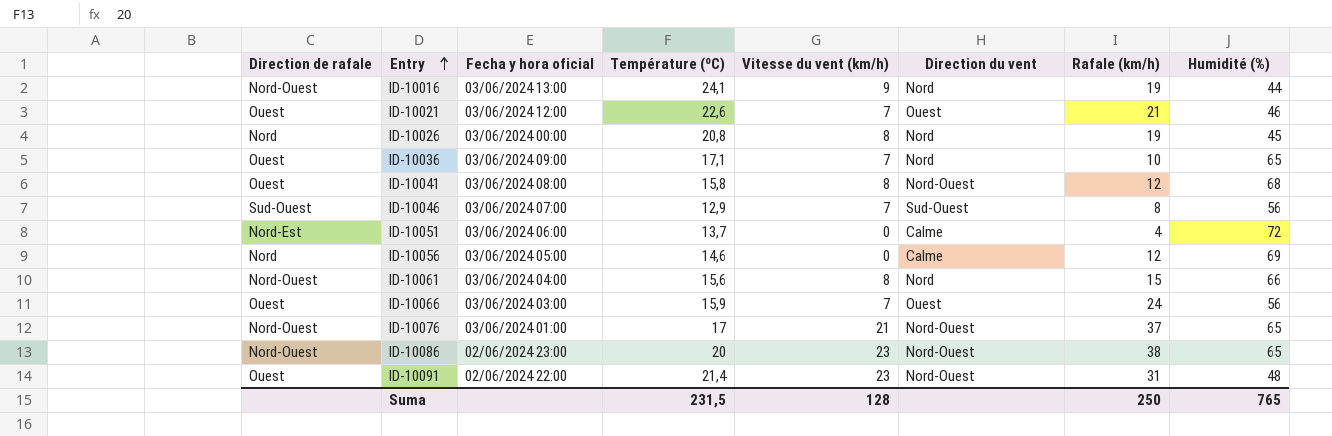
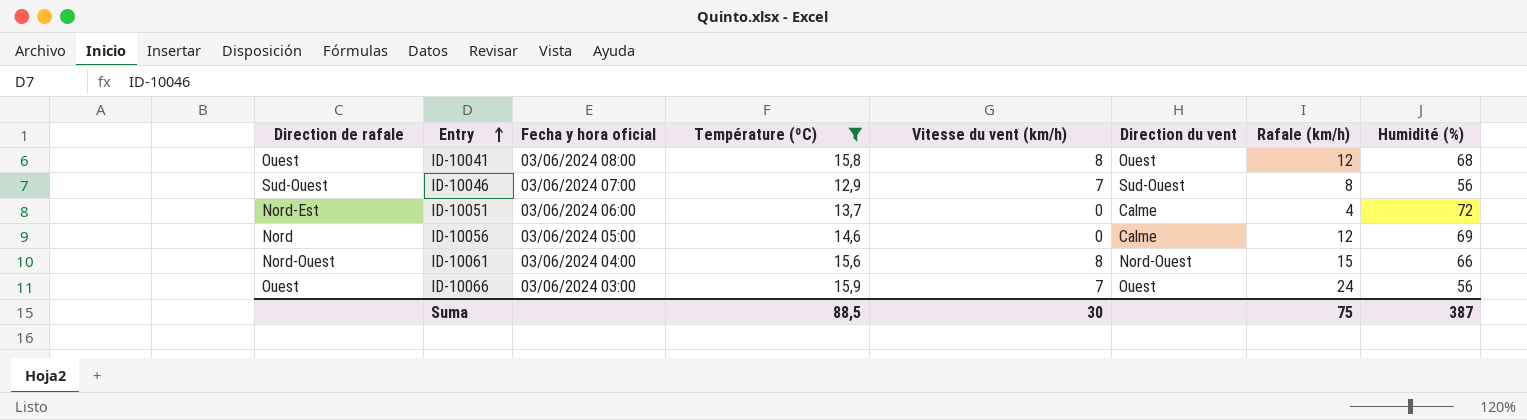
filter: none -> Température (ºC) <= 15,9
ID-10041 | Direction du vent: Nord-Ouest -> Ouest
ID-10061 | Direction du vent: Nord -> Nord-Ouest
Suma | Température (ºC): 231,5 -> 88,5
Suma | Vitesse du vent (km/h): 128 -> 30
Suma | Rafale (km/h): 250 -> 75
Suma | Humidité (%): 765 -> 387

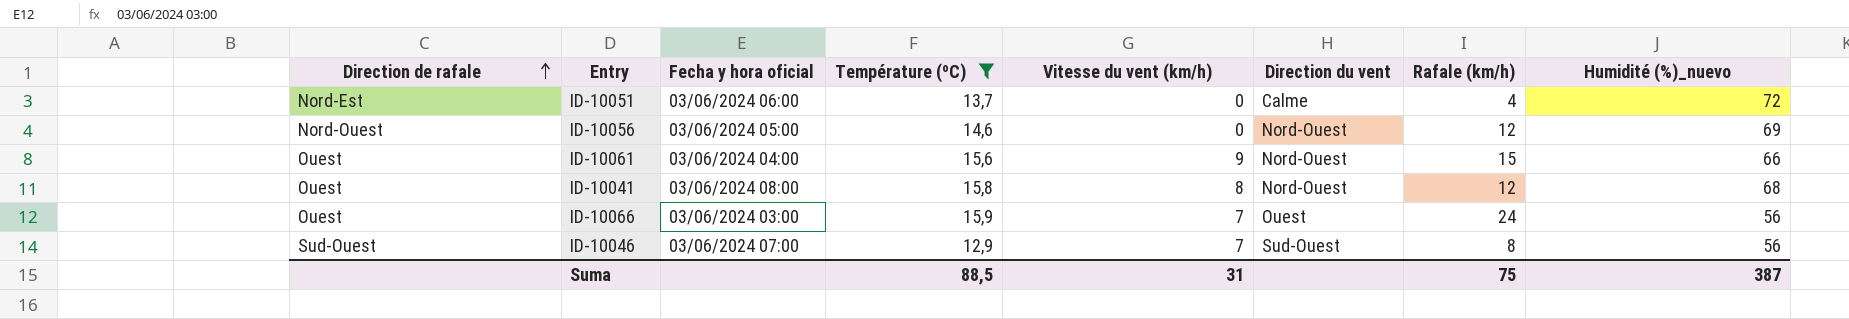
row order: Entry ascending -> Direction de rafale ascending
column name: Humidité (%) -> Humidité (%)_nuevo
ID-10056 | Direction de rafale: Nord -> Nord-Ouest
ID-10056 | Direction du vent: Calme -> Nord-Ouest
ID-10061 | Direction de rafale: Nord-Ouest -> Ouest
ID-10061 | Vitesse du vent (km/h): 8 -> 9
ID-10041 | Direction du vent: Ouest -> Nord-Ouest
Suma | Vitesse du vent (km/h): 30 -> 31

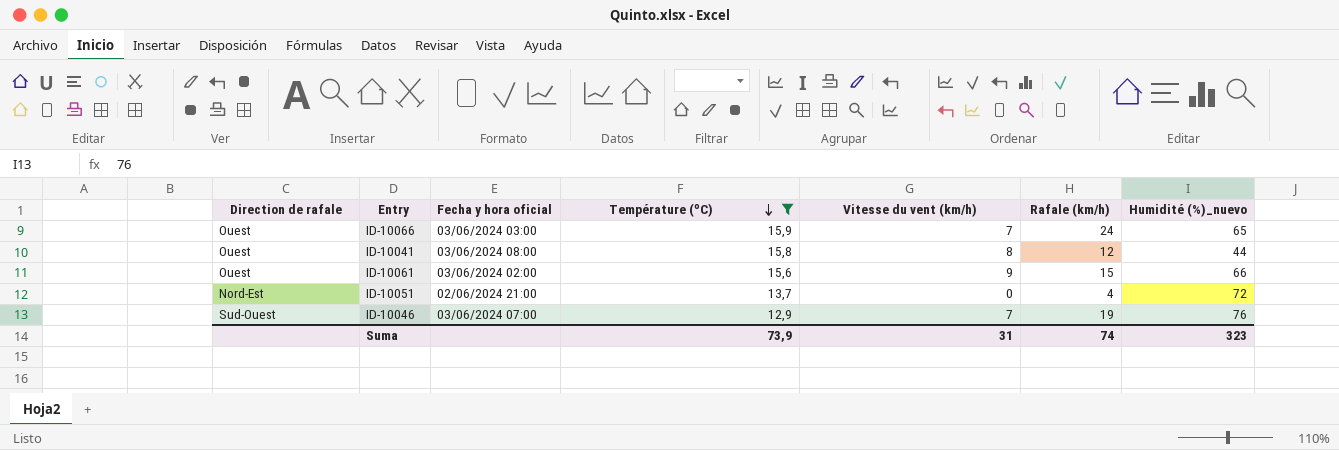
row order: Direction de rafale ascending -> Température (ºC) descending
column Direction du vent | position: 6 -> none
row ID-10056: Nord-Ouest | 03/06/2024 05:00 | 14,6 | 0 | Nord-Ouest | 12 | 69 -> none
ID-10066 | Humidité (%)_nuevo: 56 -> 65
ID-10041 | Humidité (%)_nuevo: 68 -> 44
ID-10061 | Fecha y hora oficial: 03/06/2024 04:00 -> 03/06/2024 02:00
ID-10051 | Fecha y hora oficial: 03/06/2024 06:00 -> 02/06/2024 21:00
ID-10046 | Rafale (km/h): 8 -> 19
ID-10046 | Humidité (%)_nuevo: 56 -> 76
Suma | Température (ºC): 88,5 -> 73,9
Suma | Rafale (km/h): 75 -> 74
Suma | Humidité (%)_nuevo: 387 -> 323

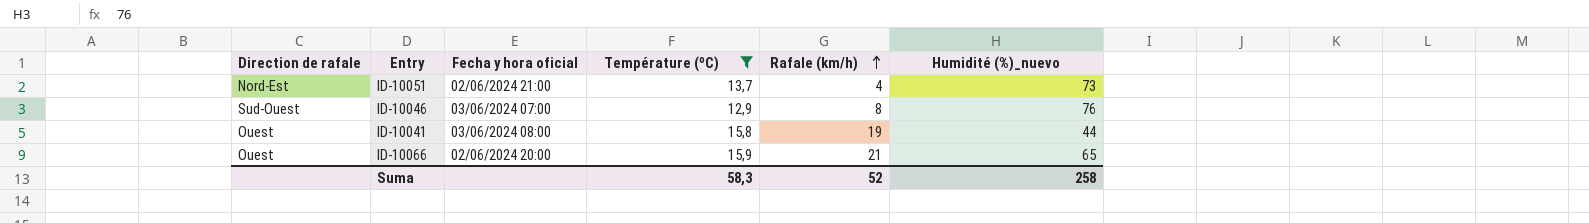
row order: Température (ºC) descending -> Rafale (km/h) ascending
column Vitesse du vent (km/h) | position: 5 -> none
row ID-10061: Ouest | 03/06/2024 02:00 | 15,6 | 9 | 15 | 66 -> none
ID-10051 | Humidité (%)_nuevo: 72 -> 73
ID-10046 | Rafale (km/h): 19 -> 8
ID-10041 | Rafale (km/h): 12 -> 19
ID-10066 | Fecha y hora oficial: 03/06/2024 03:00 -> 02/06/2024 20:00
ID-10066 | Rafale (km/h): 24 -> 21
Suma | Température (ºC): 73,9 -> 58,3
Suma | Rafale (km/h): 74 -> 52
Suma | Humidité (%)_nuevo: 323 -> 258

